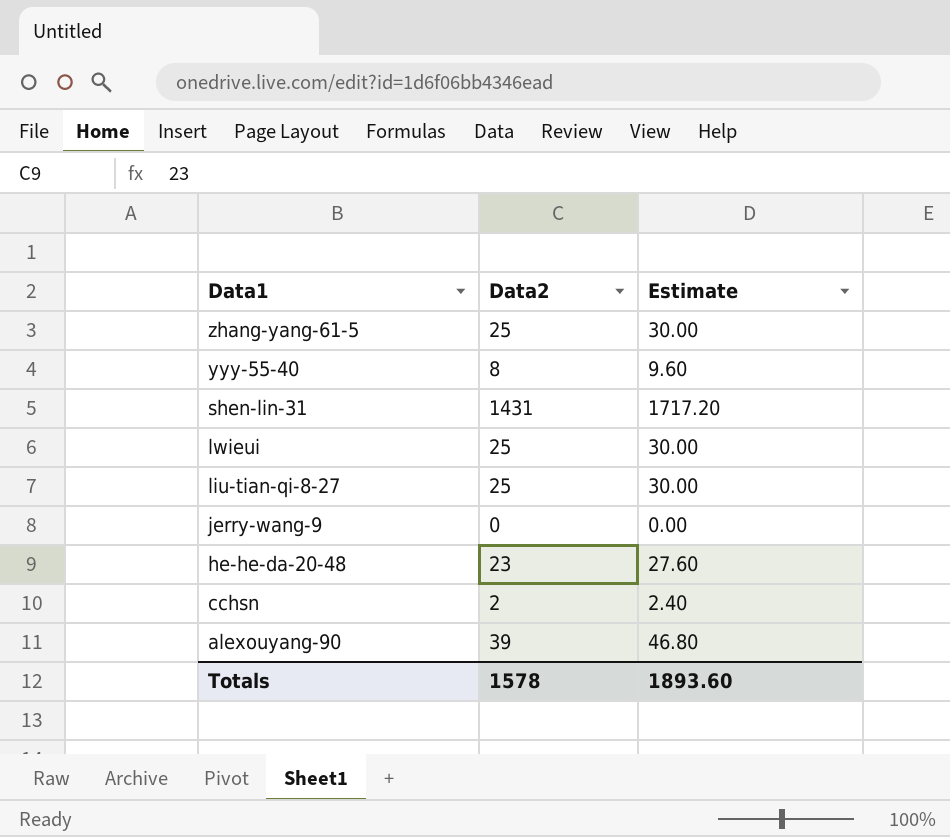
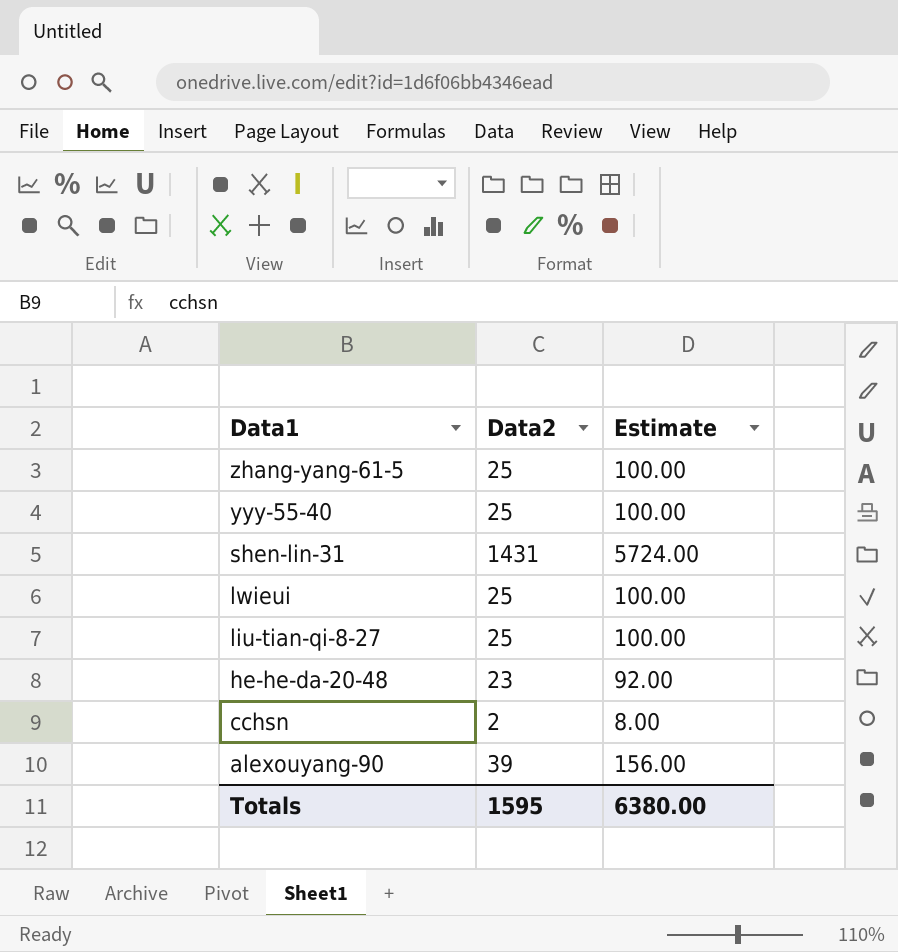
column Estimate | formula: [Data2] * 1.2 -> [Data2] * 4
row jerry-wang-9: 0 | 0.00 -> none
yyy-55-40 | Data2: 8 -> 25
Totals | Data2: 1578 -> 1595
Totals | Estimate: 1893.60 -> 6380.00

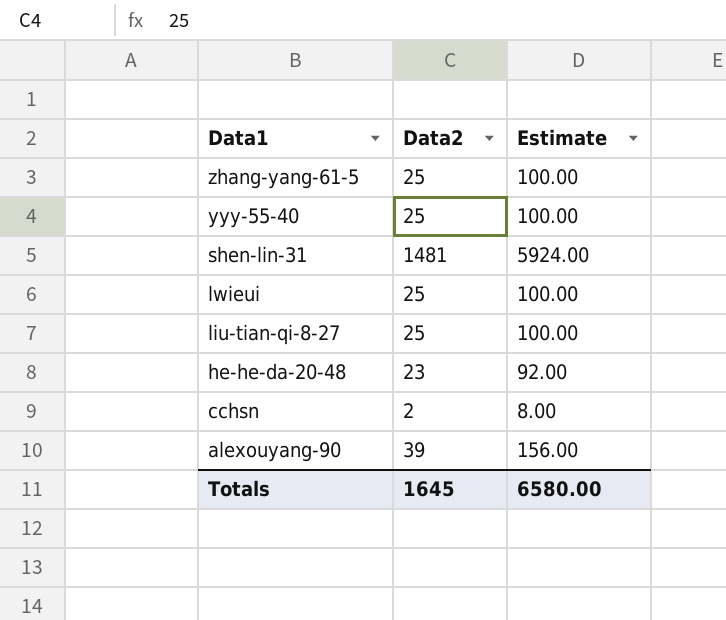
shen-lin-31 | Data2: 1431 -> 1481
shen-lin-31 | Estimate: 5724.00 -> 5924.00
Totals | Data2: 1595 -> 1645
Totals | Estimate: 6380.00 -> 6580.00

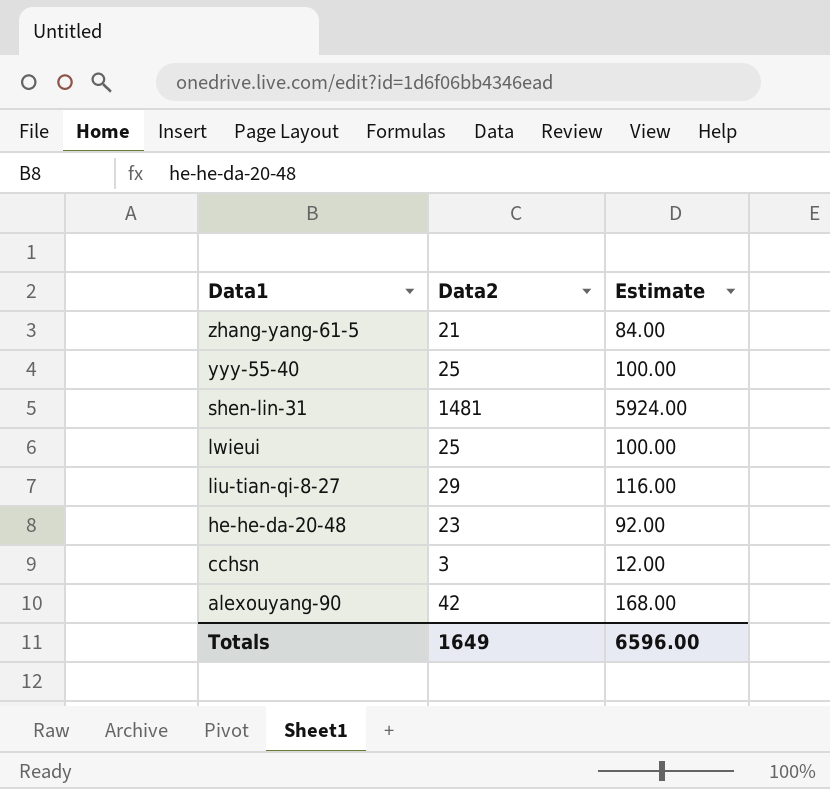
zhang-yang-61-5 | Data2: 25 -> 21
zhang-yang-61-5 | Estimate: 100.00 -> 84.00
liu-tian-qi-8-27 | Data2: 25 -> 29
liu-tian-qi-8-27 | Estimate: 100.00 -> 116.00
cchsn | Data2: 2 -> 3
cchsn | Estimate: 8.00 -> 12.00
alexouyang-90 | Data2: 39 -> 42
alexouyang-90 | Estimate: 156.00 -> 168.00
Totals | Data2: 1645 -> 1649
Totals | Estimate: 6580.00 -> 6596.00

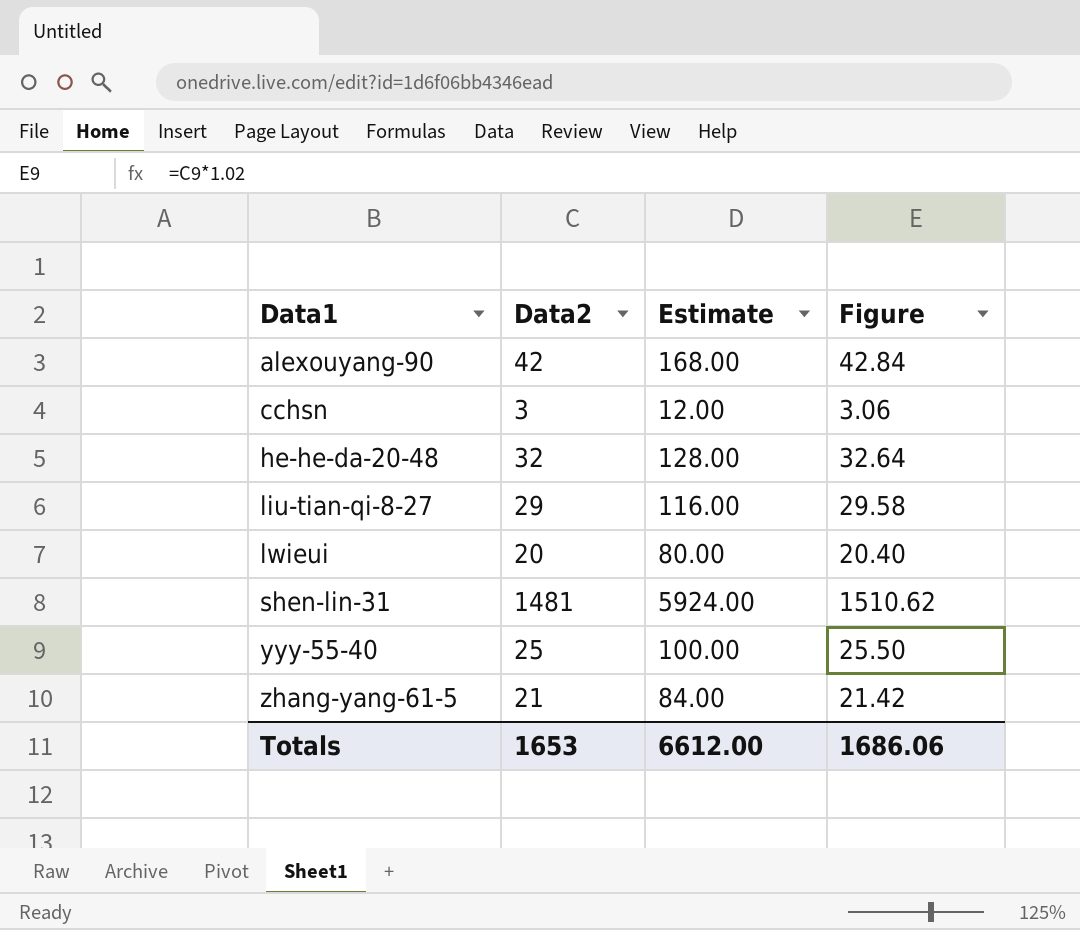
row order: Data1 descending -> Data1 ascending
column Figure | formula: none -> [Data2] * 1.02
he-he-da-20-48 | Data2: 23 -> 32
he-he-da-20-48 | Estimate: 92.00 -> 128.00
lwieui | Data2: 25 -> 20
lwieui | Estimate: 100.00 -> 80.00
Totals | Data2: 1649 -> 1653
Totals | Estimate: 6596.00 -> 6612.00

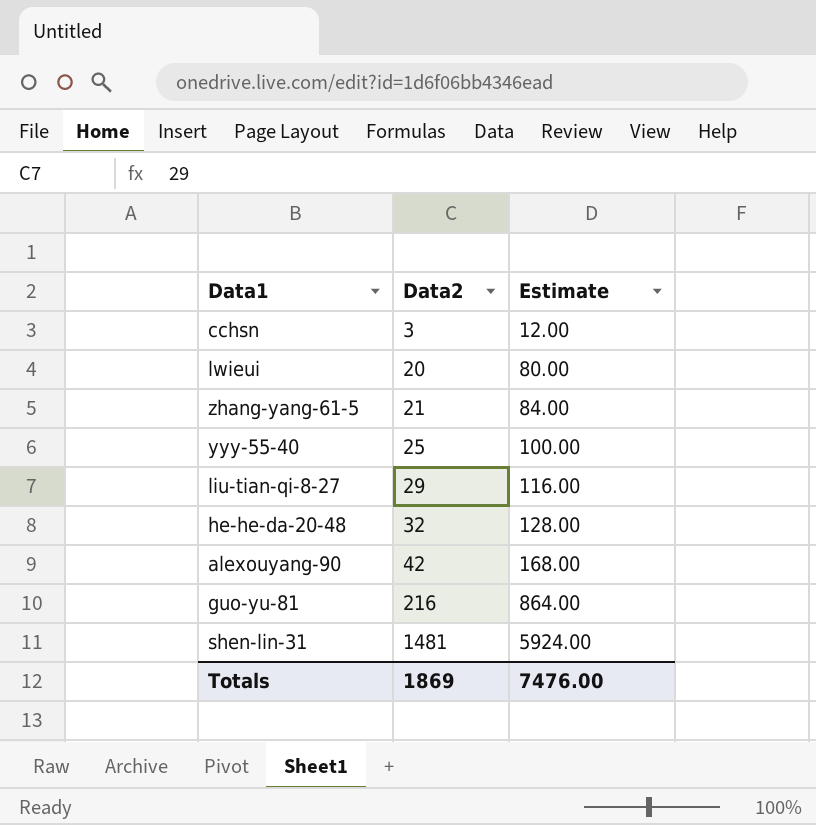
row order: Data1 ascending -> Data2 ascending
column Figure | formula: [Data2] * 1.02 -> none
row guo-yu-81: none -> 216 | 864.00
Totals | Data2: 1653 -> 1869
Totals | Estimate: 6612.00 -> 7476.00

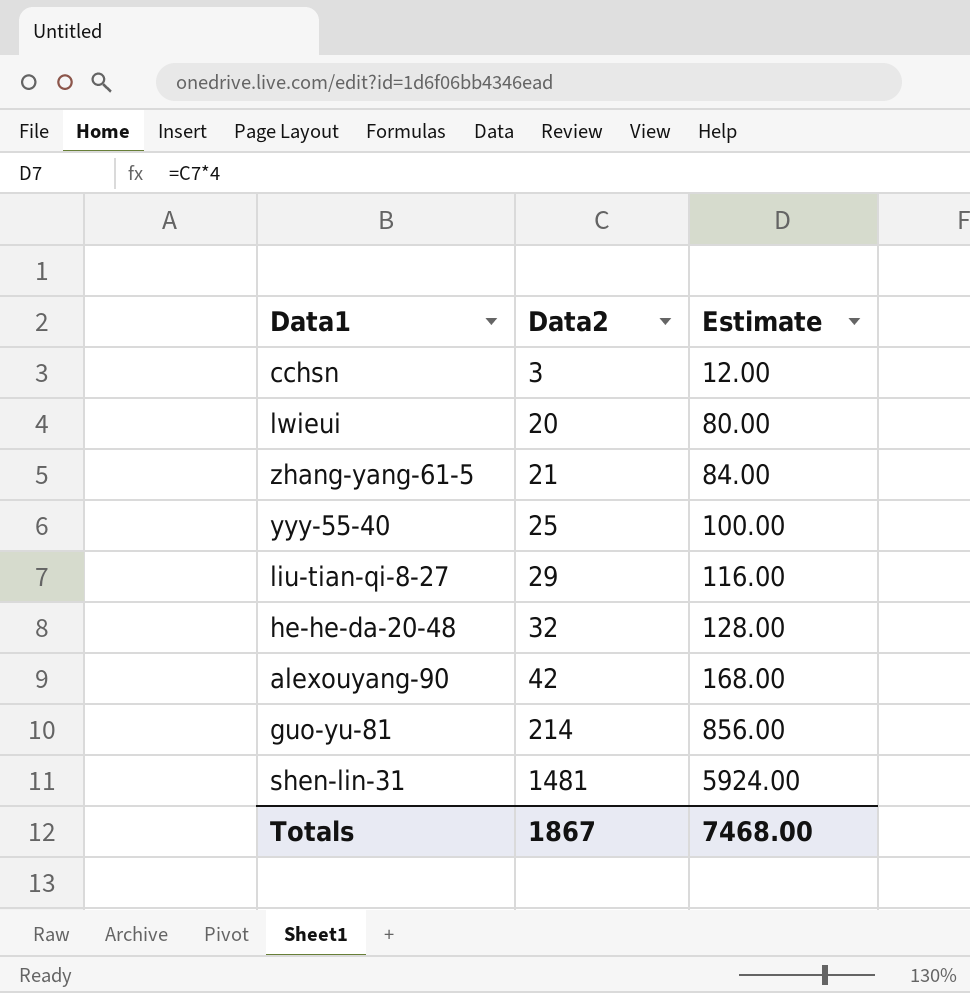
guo-yu-81 | Data2: 216 -> 214
guo-yu-81 | Estimate: 864.00 -> 856.00
Totals | Data2: 1869 -> 1867
Totals | Estimate: 7476.00 -> 7468.00

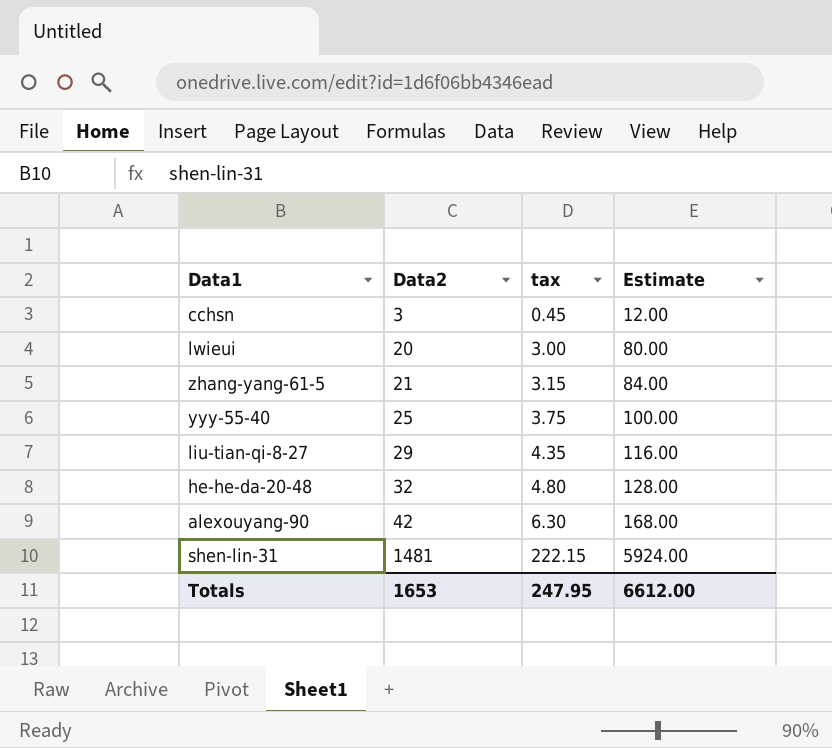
column tax | formula: none -> [Data2] * 0.15
row guo-yu-81: 214 | 856.00 -> none
Totals | Data2: 1867 -> 1653
Totals | Estimate: 7468.00 -> 6612.00

